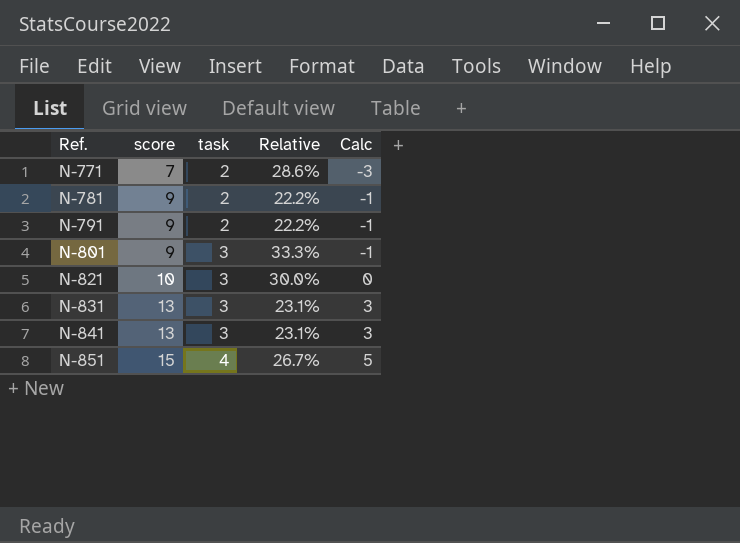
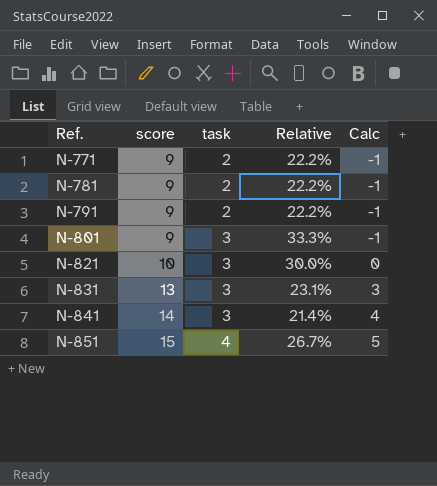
N-771 | score: 7 -> 9
N-771 | Relative: 28.6% -> 22.2%
N-771 | Calc: -3 -> -1
N-841 | score: 13 -> 14
N-841 | Relative: 23.1% -> 21.4%
N-841 | Calc: 3 -> 4

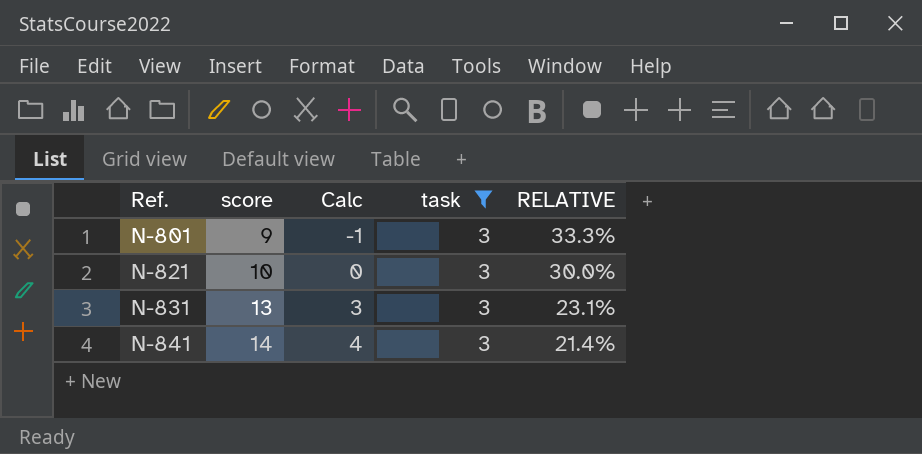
filter: none -> task = 3
column Calc | position: 5 -> 3
column name: Relative -> RELATIVE

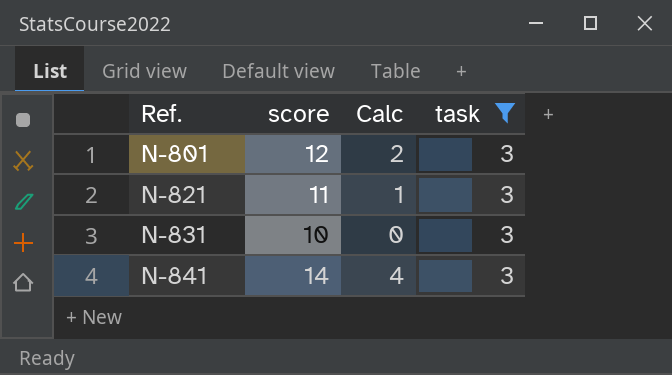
column RELATIVE | formula: [task] / [score] -> none
N-801 | score: 9 -> 12
N-801 | Calc: -1 -> 2
N-821 | score: 10 -> 11
N-821 | Calc: 0 -> 1
N-831 | score: 13 -> 10
N-831 | Calc: 3 -> 0

